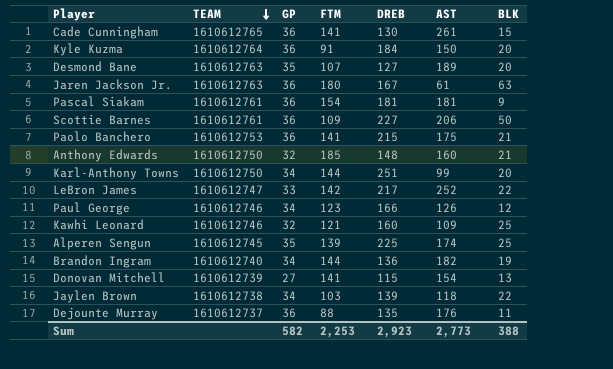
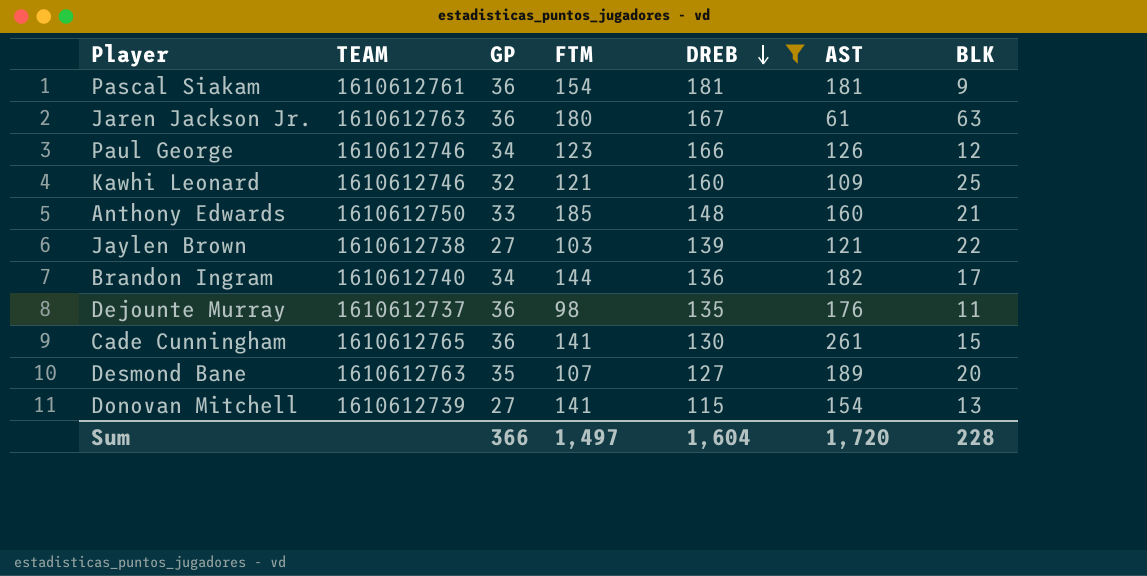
filter: none -> DREB <= 181
row order: TEAM descending -> DREB descending
Anthony Edwards | GP: 32 -> 33
Jaylen Brown | GP: 34 -> 27
Jaylen Brown | AST: 118 -> 121
Brandon Ingram | BLK: 19 -> 17
Dejounte Murray | FTM: 88 -> 98
Sum | GP: 582 -> 366
Sum | FTM: 2,253 -> 1,497
Sum | DREB: 2,923 -> 1,604
Sum | AST: 2,773 -> 1,720
Sum | BLK: 388 -> 228

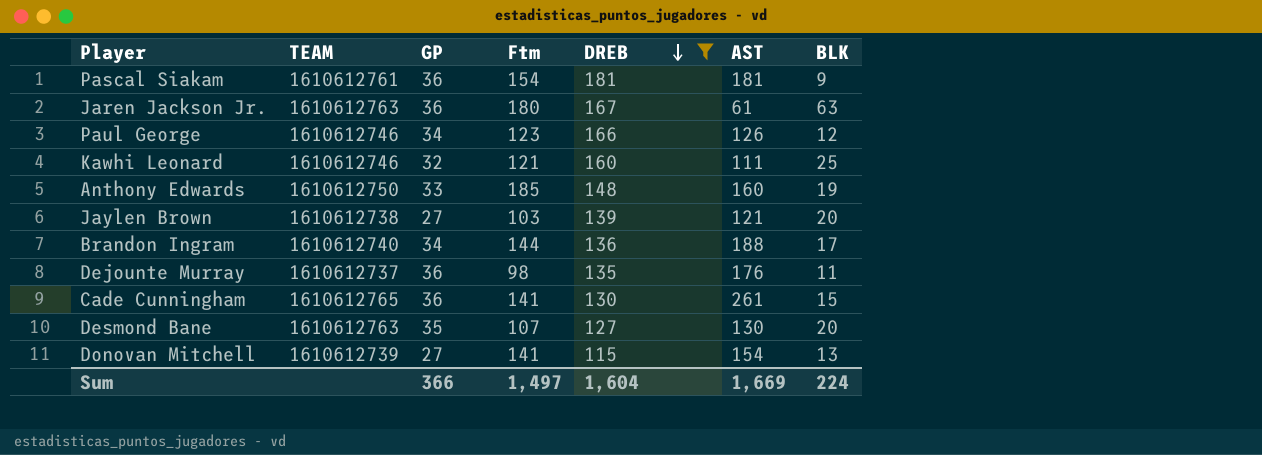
column name: FTM -> Ftm
Kawhi Leonard | AST: 109 -> 111
Anthony Edwards | BLK: 21 -> 19
Jaylen Brown | BLK: 22 -> 20
Brandon Ingram | AST: 182 -> 188
Desmond Bane | AST: 189 -> 130
Sum | AST: 1,720 -> 1,669
Sum | BLK: 228 -> 224

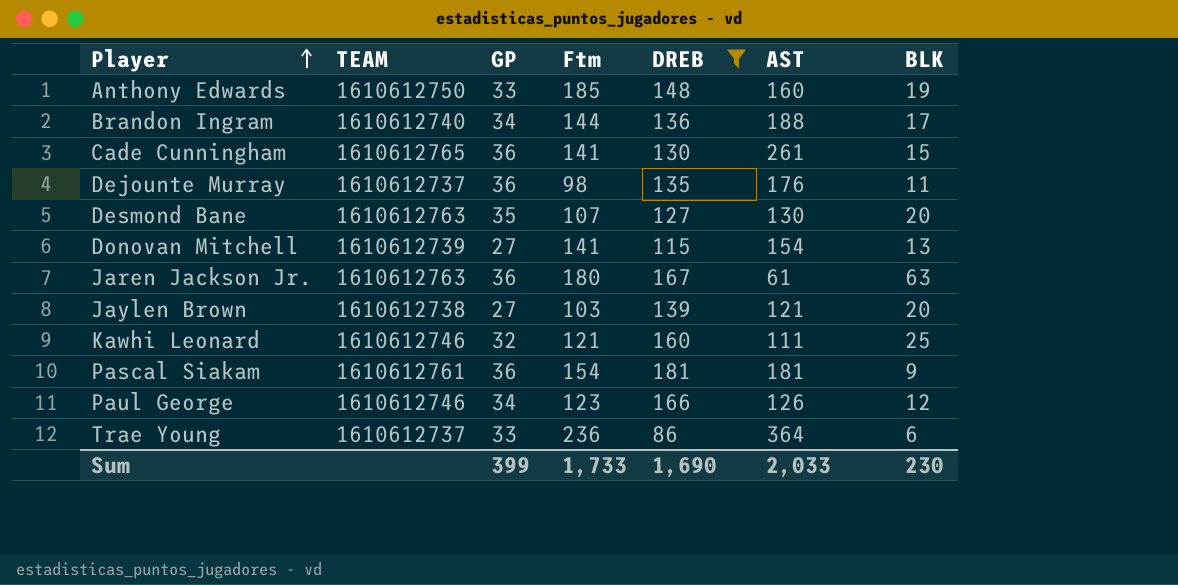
row order: DREB descending -> Player ascending
row Trae Young: none -> 1610612737 | 33 | 236 | 86 | 364 | 6
Sum | GP: 366 -> 399
Sum | Ftm: 1,497 -> 1,733
Sum | DREB: 1,604 -> 1,690
Sum | AST: 1,669 -> 2,033
Sum | BLK: 224 -> 230

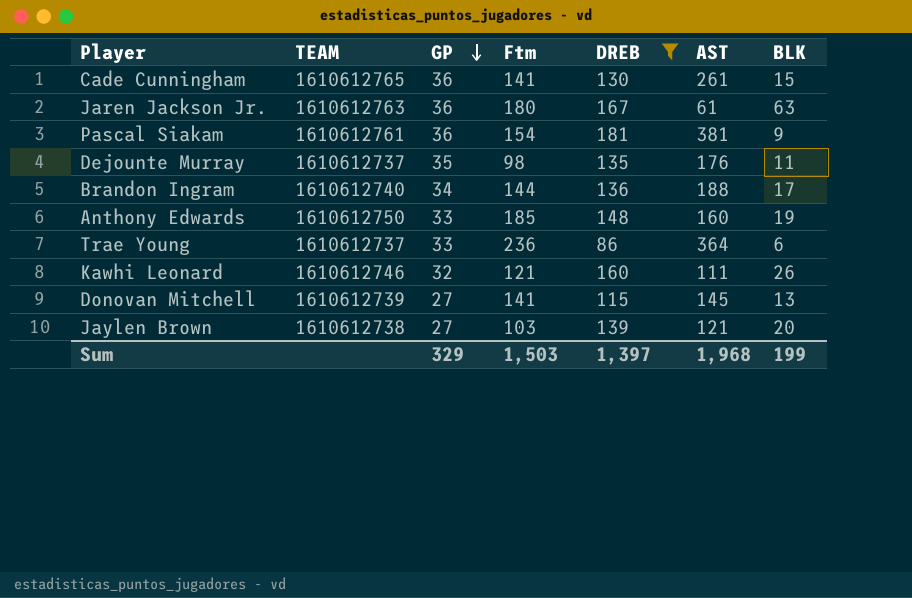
row order: Player ascending -> GP descending
row Desmond Bane: 1610612763 | 35 | 107 | 127 | 130 | 20 -> none
row Paul George: 1610612746 | 34 | 123 | 166 | 126 | 12 -> none
Pascal Siakam | AST: 181 -> 381
Dejounte Murray | GP: 36 -> 35
Kawhi Leonard | BLK: 25 -> 26
Donovan Mitchell | AST: 154 -> 145
Sum | GP: 399 -> 329
Sum | Ftm: 1,733 -> 1,503
Sum | DREB: 1,690 -> 1,397
Sum | AST: 2,033 -> 1,968
Sum | BLK: 230 -> 199

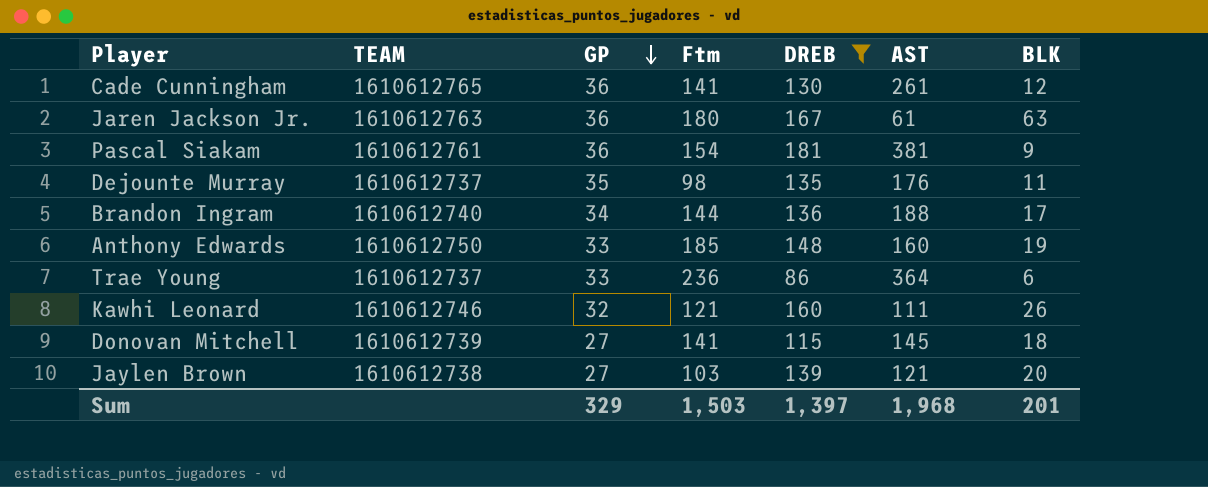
Cade Cunningham | BLK: 15 -> 12
Donovan Mitchell | BLK: 13 -> 18
Sum | BLK: 199 -> 201

